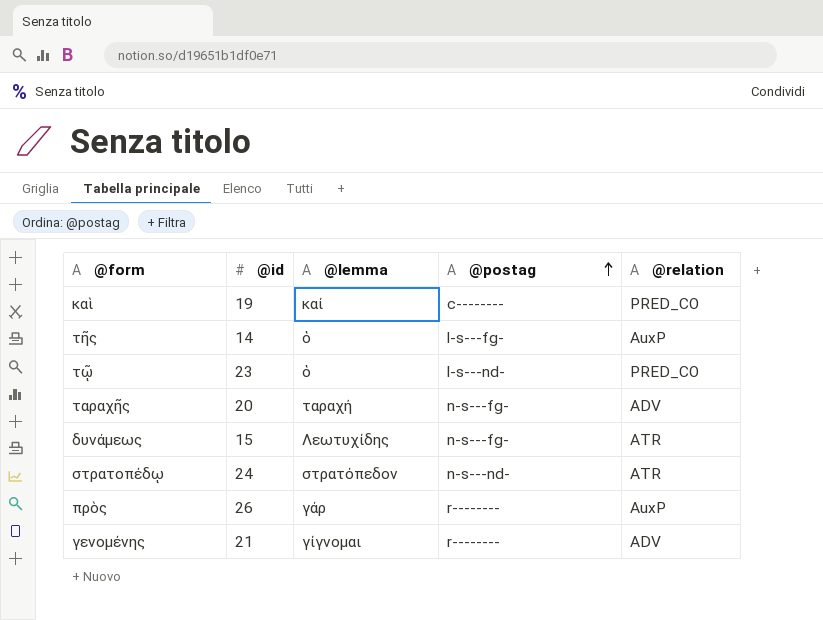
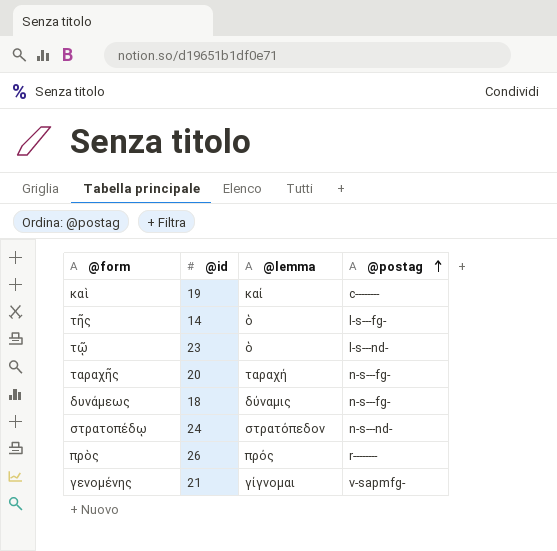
column @relation | position: 5 -> none
δυνάμεως | @id: 15 -> 18
δυνάμεως | @lemma: Λεωτυχίδης -> δύναμις
πρὸς | @lemma: γάρ -> πρός
γενομένης | @postag: r-------- -> v-sapmfg-

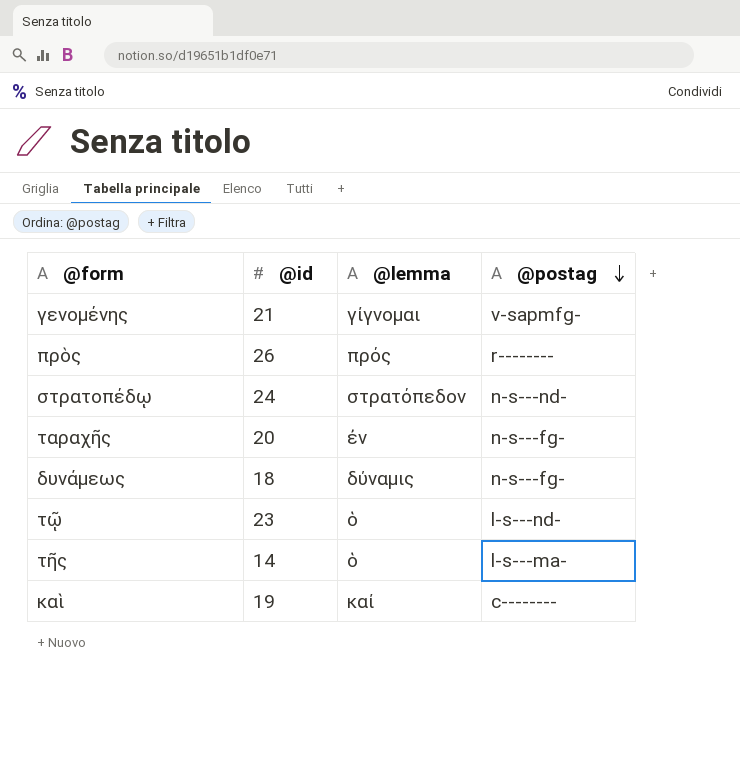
row order: @postag ascending -> @postag descending
ταραχῆς | @lemma: ταραχή -> ἐν
τῆς | @postag: l-s---fg- -> l-s---ma-

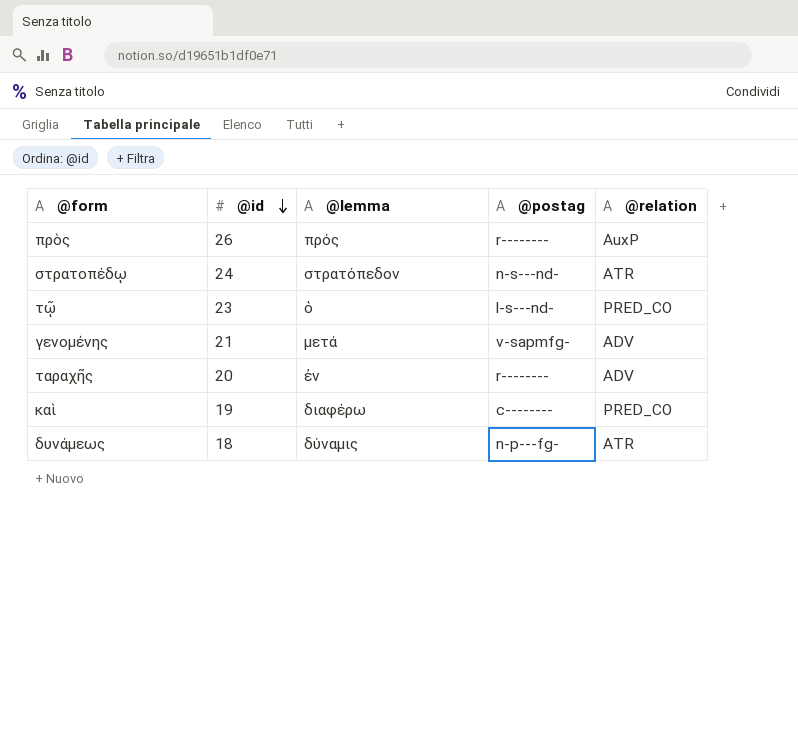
row order: @postag descending -> @id descending
column @relation | position: none -> 5
row τῆς: 14 | ὁ | l-s---ma- -> none
γενομένης | @lemma: γίγνομαι -> μετά
ταραχῆς | @postag: n-s---fg- -> r--------
καὶ | @lemma: καί -> διαφέρω
δυνάμεως | @postag: n-s---fg- -> n-p---fg-

